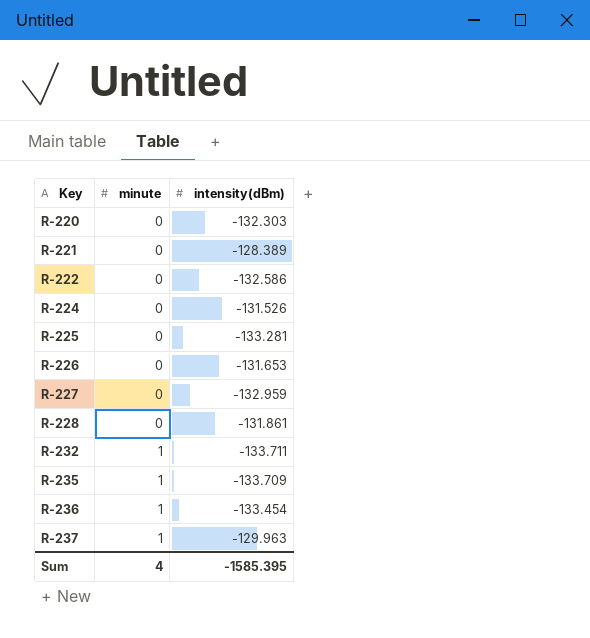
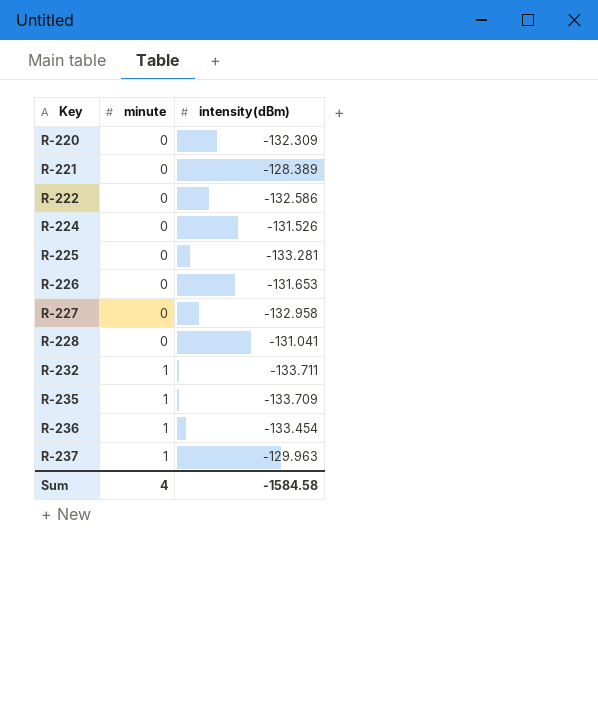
R-220 | intensity(dBm): -132.303 -> -132.309
R-227 | intensity(dBm): -132.959 -> -132.958
R-228 | intensity(dBm): -131.861 -> -131.041
Sum | intensity(dBm): -1585.395 -> -1584.58

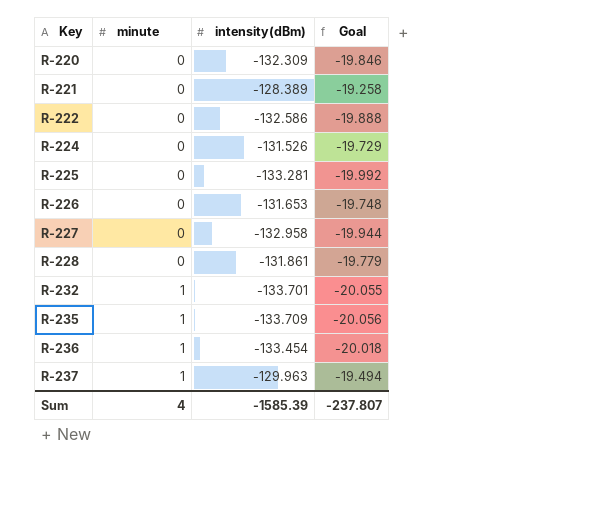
column Goal | formula: none -> [intensity(dBm)] * 0.15
R-228 | intensity(dBm): -131.041 -> -131.861
R-232 | intensity(dBm): -133.711 -> -133.701
Sum | intensity(dBm): -1584.58 -> -1585.39

